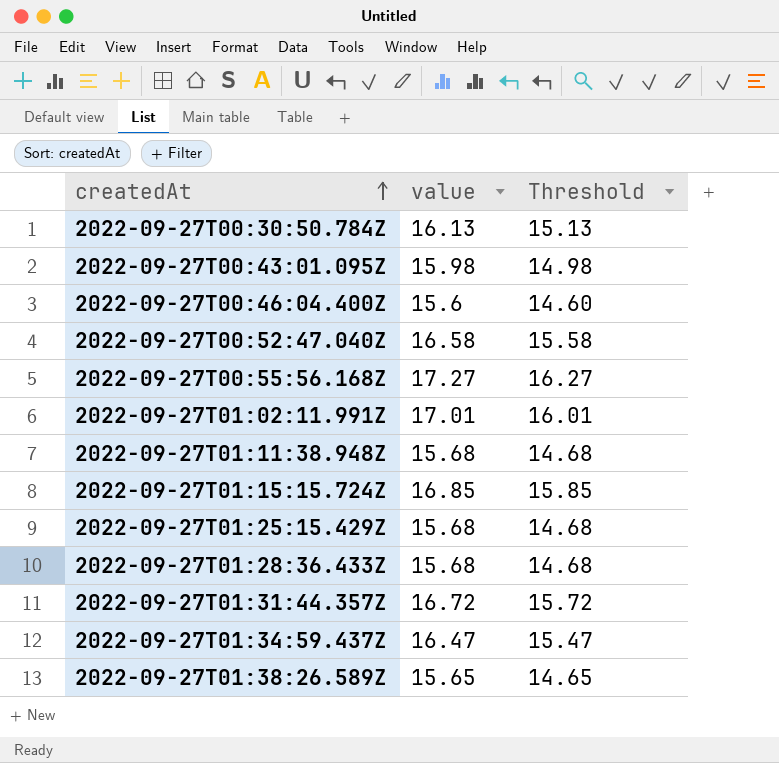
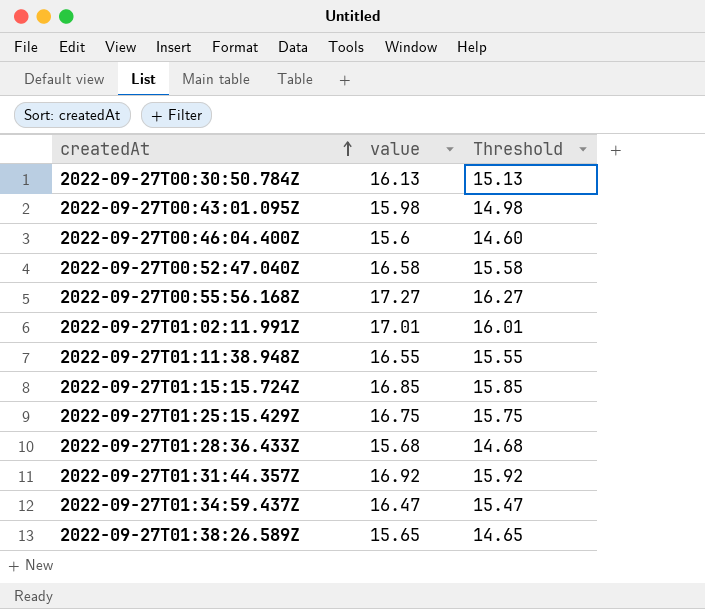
2022-09-27T01:11:38.948Z | value: 15.68 -> 16.55
2022-09-27T01:11:38.948Z | Threshold: 14.68 -> 15.55
2022-09-27T01:25:15.429Z | value: 15.68 -> 16.75
2022-09-27T01:25:15.429Z | Threshold: 14.68 -> 15.75
2022-09-27T01:31:44.357Z | value: 16.72 -> 16.92
2022-09-27T01:31:44.357Z | Threshold: 15.72 -> 15.92

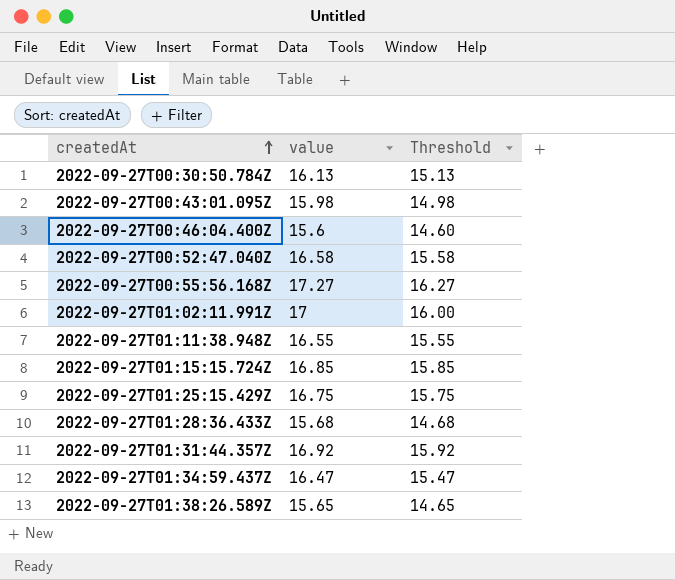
2022-09-27T01:02:11.991Z | value: 17.01 -> 17
2022-09-27T01:02:11.991Z | Threshold: 16.01 -> 16.00

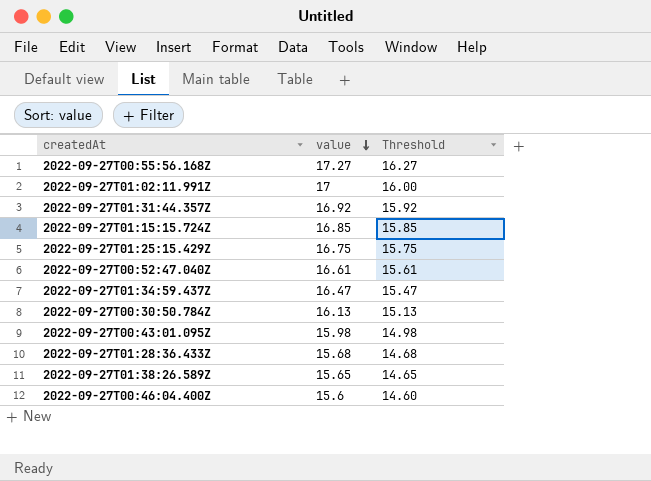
row order: createdAt ascending -> value descending
row 2022-09-27T01:11:38.948Z: 16.55 | 15.55 -> none
2022-09-27T00:52:47.040Z | value: 16.58 -> 16.61
2022-09-27T00:52:47.040Z | Threshold: 15.58 -> 15.61

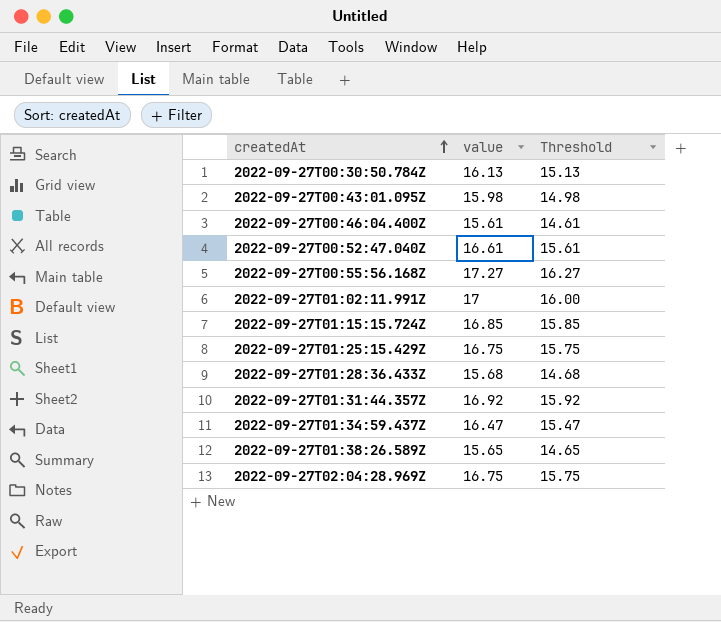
row order: value descending -> createdAt ascending
2022-09-27T00:46:04.400Z | value: 15.6 -> 15.61
2022-09-27T00:46:04.400Z | Threshold: 14.60 -> 14.61
row 2022-09-27T02:04:28.969Z: none -> 16.75 | 15.75

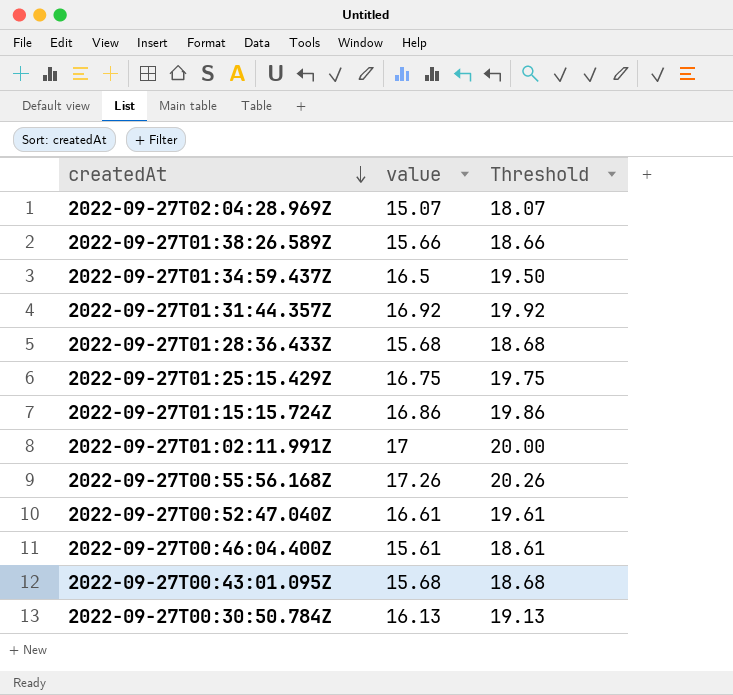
row order: createdAt ascending -> createdAt descending
column Threshold | formula: [value] - 1 -> [value] + 3
2022-09-27T02:04:28.969Z | value: 16.75 -> 15.07
2022-09-27T01:38:26.589Z | value: 15.65 -> 15.66
2022-09-27T01:34:59.437Z | value: 16.47 -> 16.5
2022-09-27T01:15:15.724Z | value: 16.85 -> 16.86
2022-09-27T00:55:56.168Z | value: 17.27 -> 17.26
2022-09-27T00:43:01.095Z | value: 15.98 -> 15.68

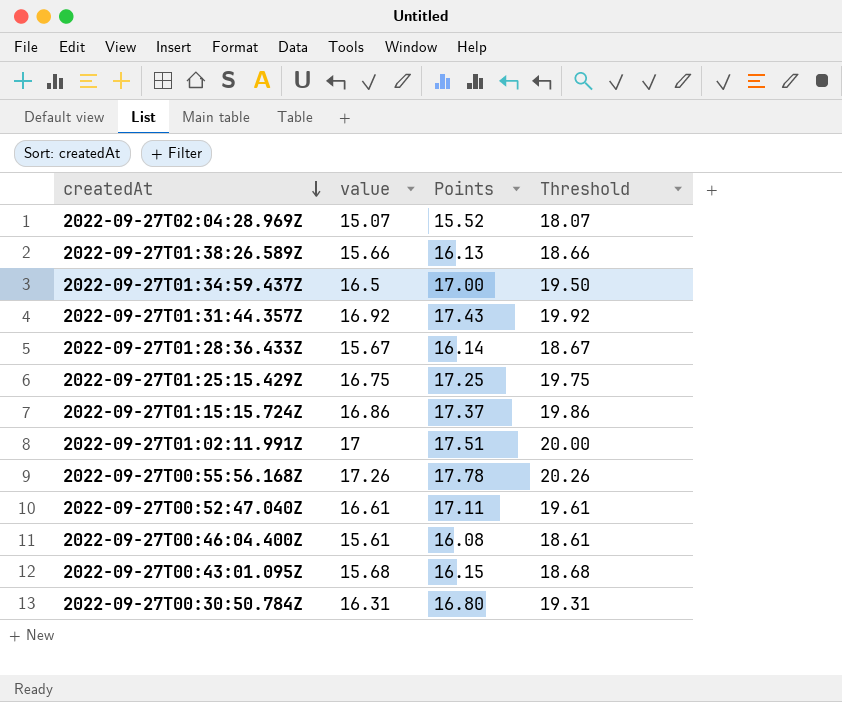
column Points | formula: none -> [value] * 1.03
2022-09-27T01:28:36.433Z | value: 15.68 -> 15.67
2022-09-27T01:28:36.433Z | Threshold: 18.68 -> 18.67
2022-09-27T00:30:50.784Z | value: 16.13 -> 16.31
2022-09-27T00:30:50.784Z | Threshold: 19.13 -> 19.31

